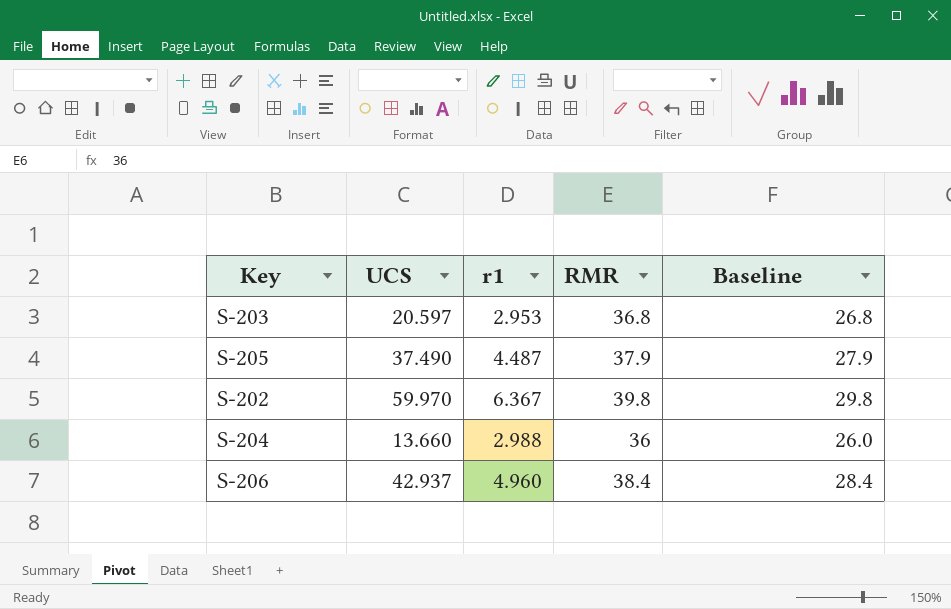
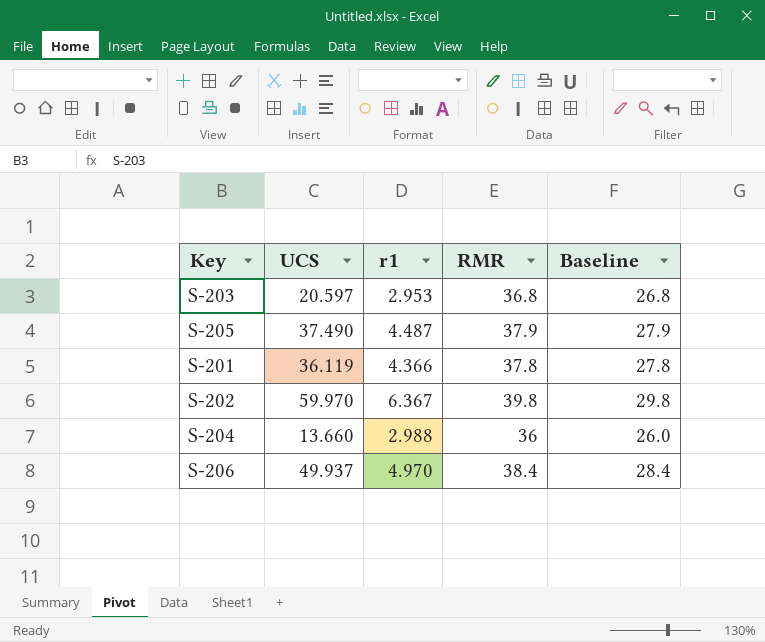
row S-201: none -> 36.119 | 4.366 | 37.8 | 27.8
S-206 | UCS: 42.937 -> 49.937
S-206 | r1: 4.960 -> 4.970

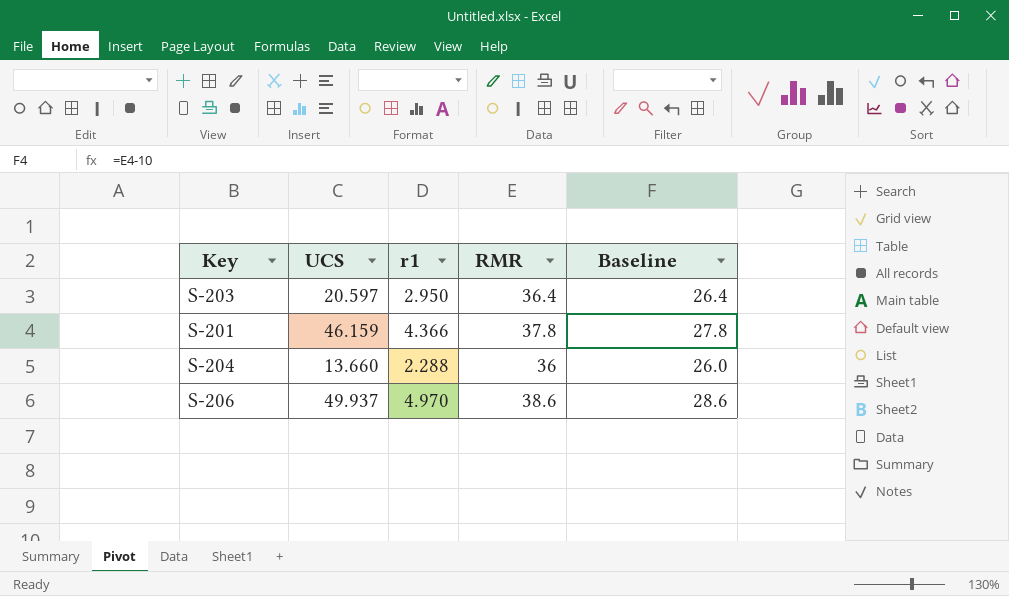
row S-205: 37.490 | 4.487 | 37.9 | 27.9 -> none
row S-202: 59.970 | 6.367 | 39.8 | 29.8 -> none
S-203 | r1: 2.953 -> 2.950
S-203 | RMR: 36.8 -> 36.4
S-203 | Baseline: 26.8 -> 26.4
S-201 | UCS: 36.119 -> 46.159
S-204 | r1: 2.988 -> 2.288
S-206 | RMR: 38.4 -> 38.6
S-206 | Baseline: 28.4 -> 28.6

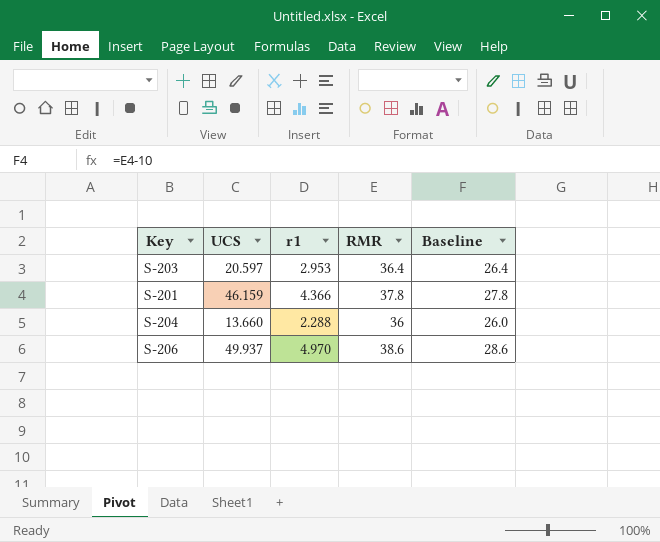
S-203 | r1: 2.950 -> 2.953

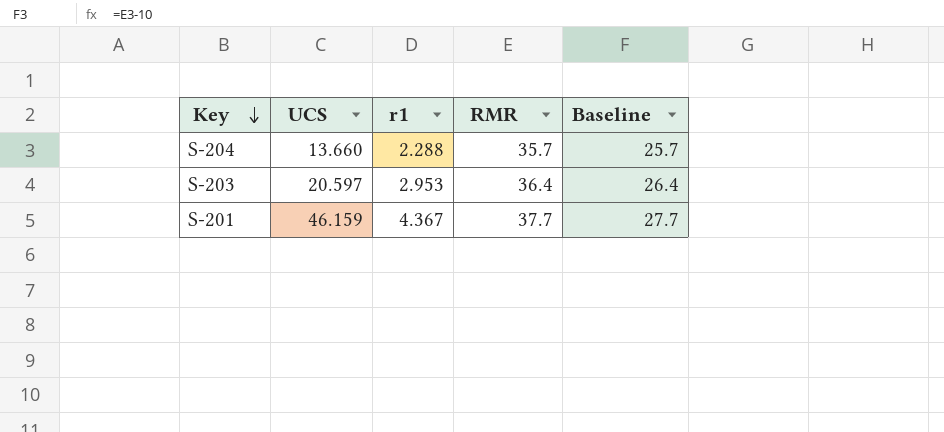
row order: none -> Key descending
row S-206: 49.937 | 4.970 | 38.6 | 28.6 -> none
S-204 | RMR: 36 -> 35.7
S-204 | Baseline: 26.0 -> 25.7
S-201 | r1: 4.366 -> 4.367
S-201 | RMR: 37.8 -> 37.7
S-201 | Baseline: 27.8 -> 27.7

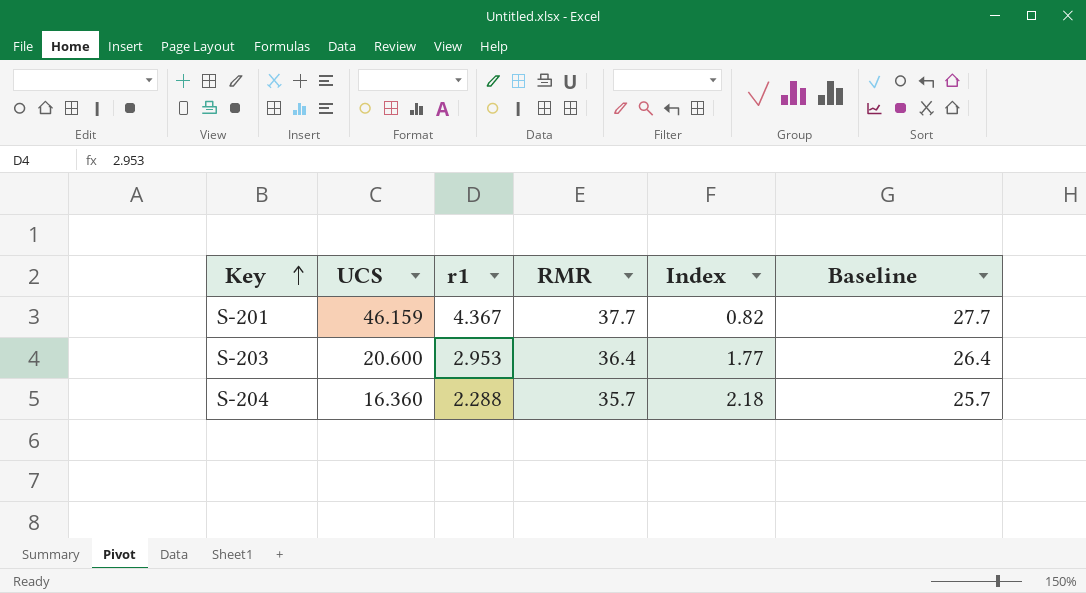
row order: Key descending -> Key ascending
column Index | formula: none -> [RMR] / [UCS]
S-203 | UCS: 20.597 -> 20.600
S-204 | UCS: 13.660 -> 16.360

